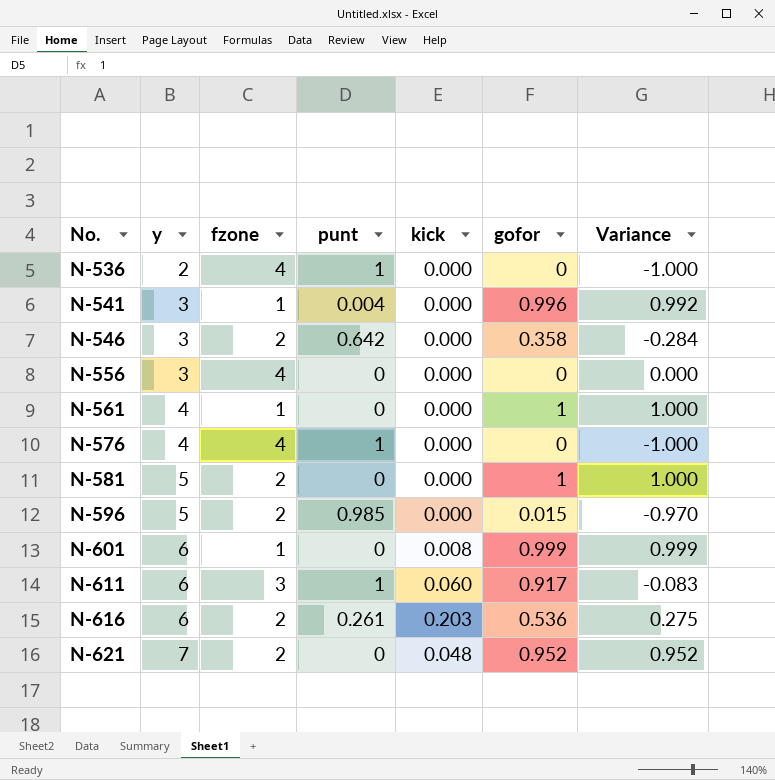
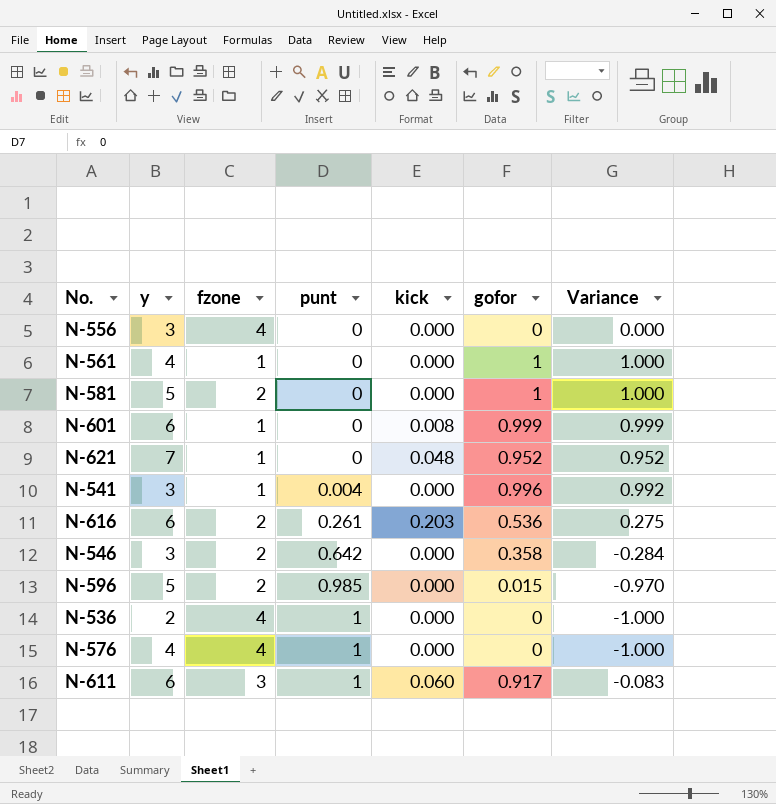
row order: No. ascending -> punt ascending
N-621 | fzone: 2 -> 1

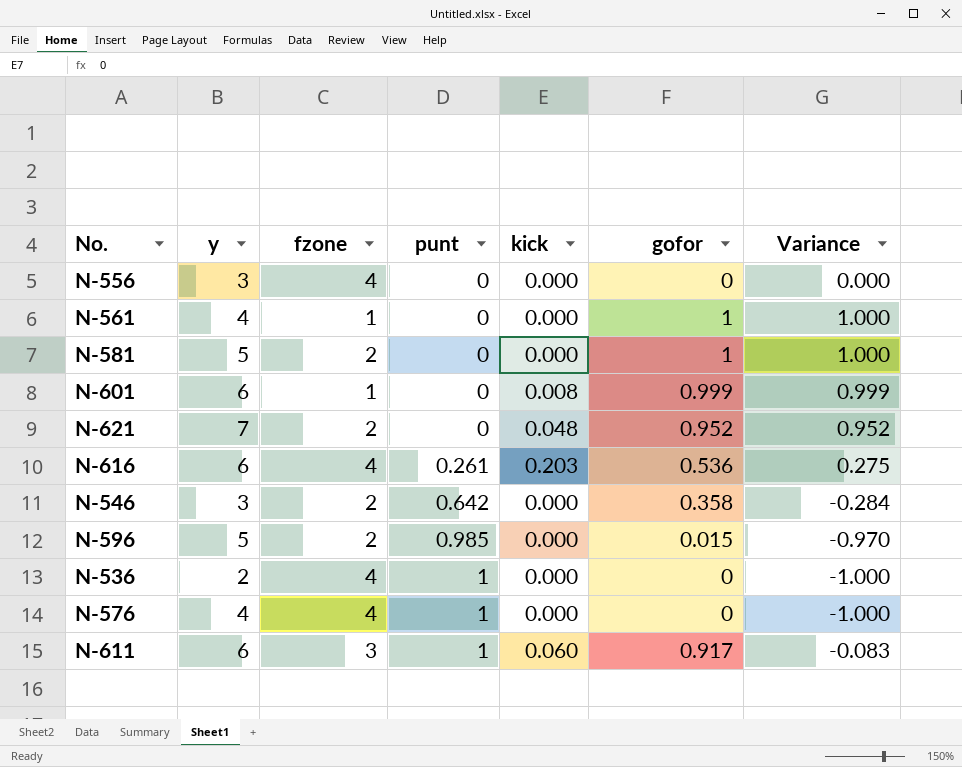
row N-541: 3 | 1 | 0.004 | 0.000 | 0.996 | 0.992 -> none
N-621 | fzone: 1 -> 2
N-616 | fzone: 2 -> 4

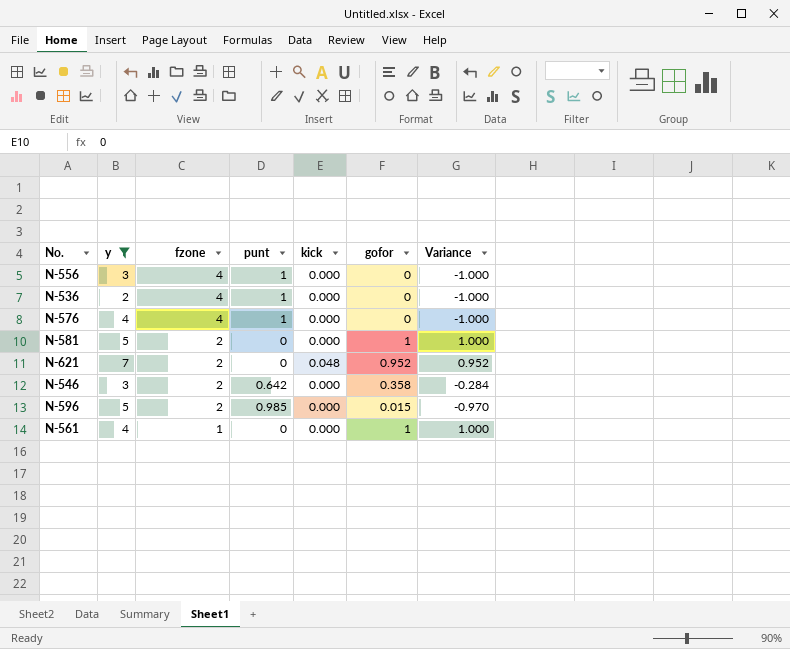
filter: none -> y != 6
row order: punt ascending -> fzone descending
N-556 | punt: 0 -> 1
N-556 | Variance: 0.000 -> -1.000

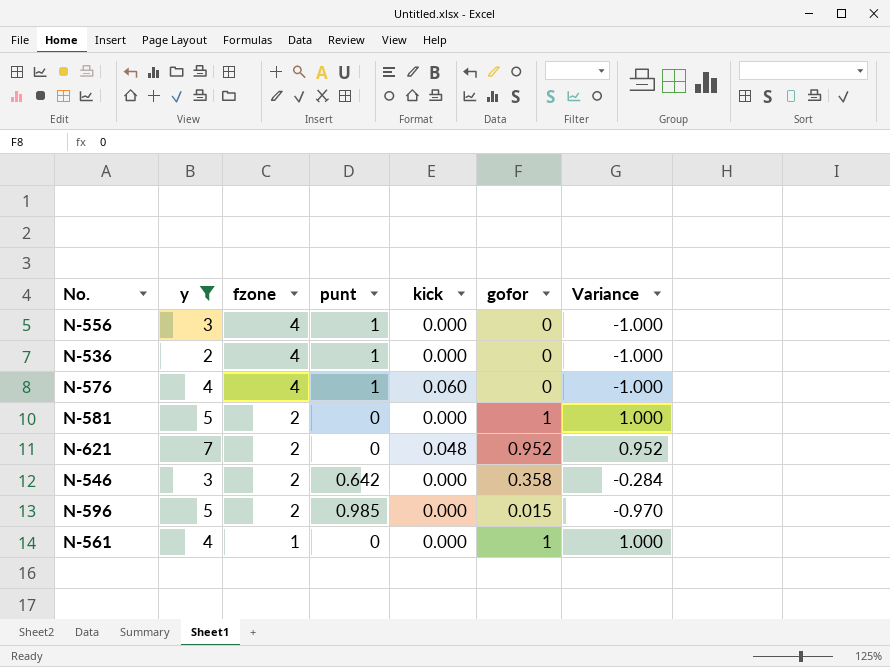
N-576 | kick: 0.000 -> 0.060

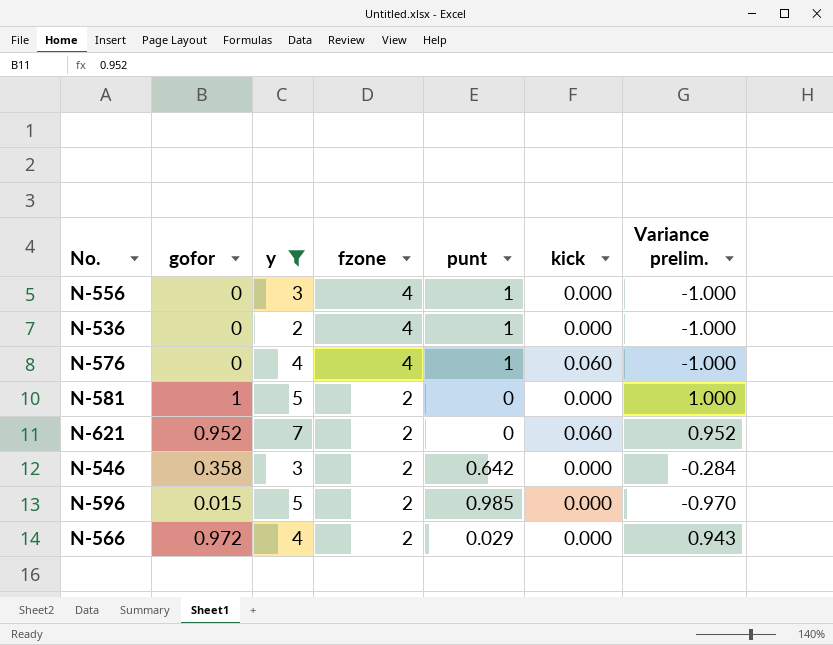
column gofor | position: 6 -> 2
column name: Variance -> Variance prelim.
row N-561: 4 | 1 | 0 | 0.000 | 1 | 1.000 -> none
N-621 | kick: 0.048 -> 0.060
row N-566: none -> 0.972 | 4 | 2 | 0.029 | 0.000 | 0.943

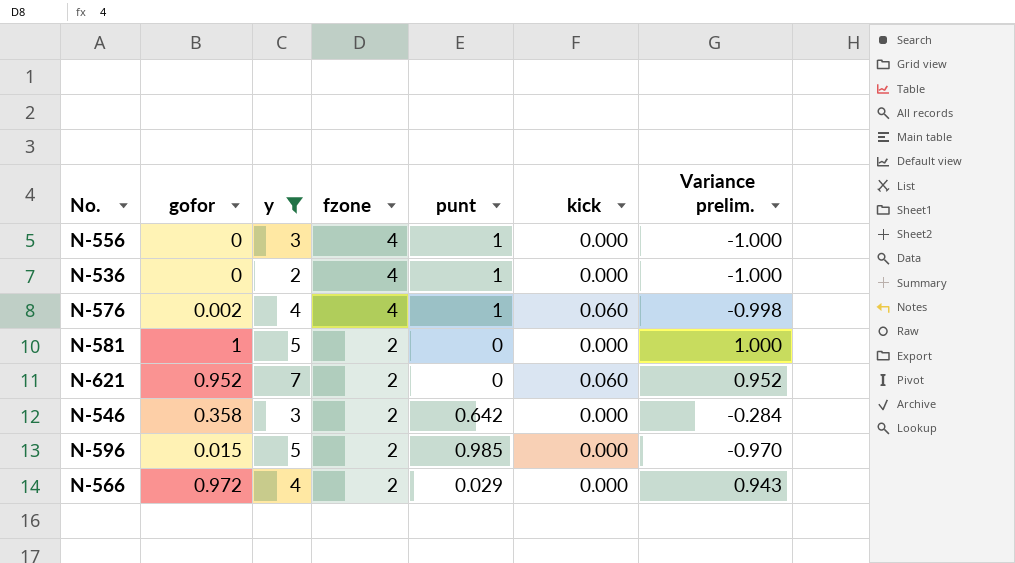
N-576 | gofor: 0 -> 0.002
N-576 | Variance prelim.: -1.000 -> -0.998

